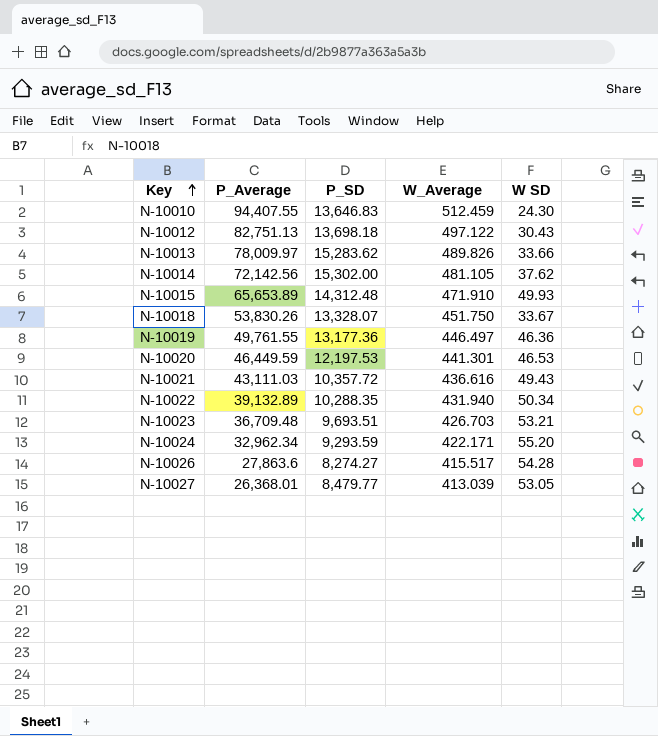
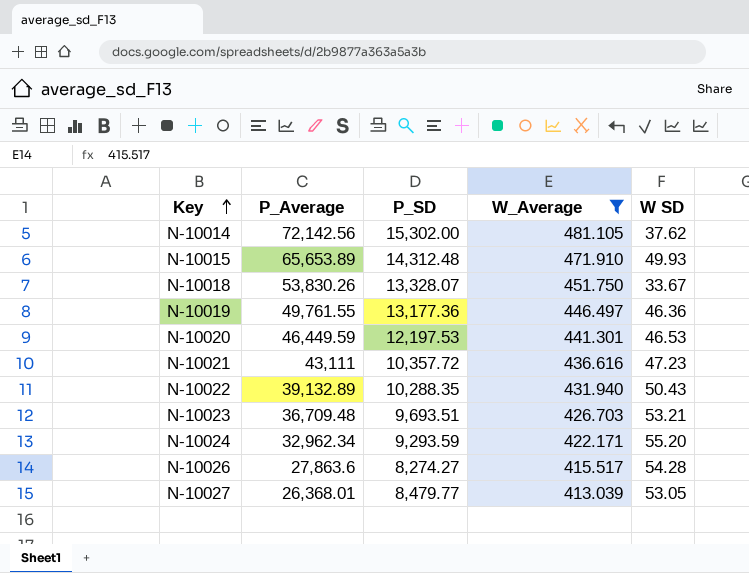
filter: none -> W_Average <= 481.105
N-10021 | P_Average: 43,111.03 -> 43,111
N-10021 | W SD: 49.43 -> 47.23
N-10022 | W SD: 50.34 -> 50.43

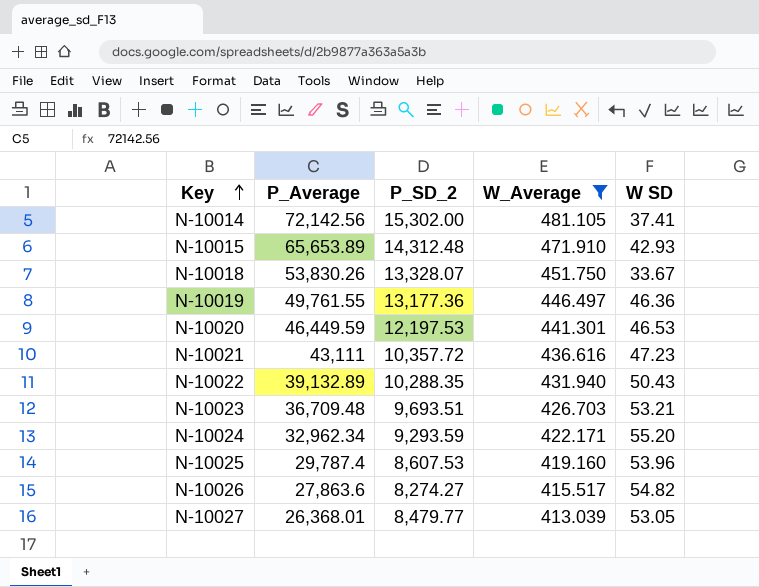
column name: P_SD -> P_SD_2
N-10014 | W SD: 37.62 -> 37.41
N-10015 | W SD: 49.93 -> 42.93
row N-10025: none -> 29,787.4 | 8,607.53 | 419.160 | 53.96
N-10026 | W SD: 54.28 -> 54.82

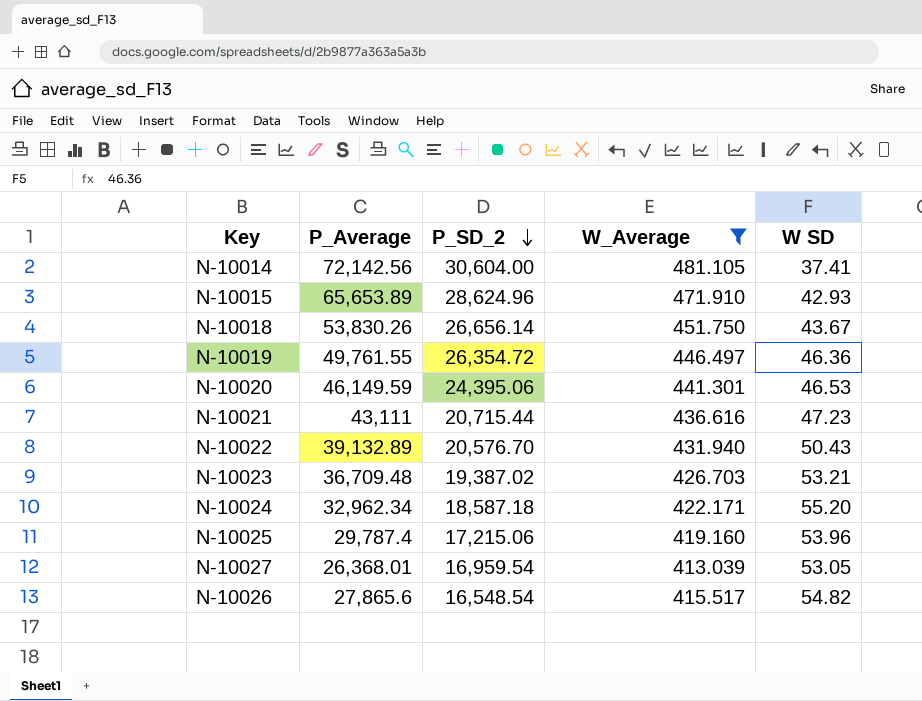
row order: Key ascending -> P_SD_2 descending
N-10014 | P_SD_2: 15,302.00 -> 30,604.00
N-10015 | P_SD_2: 14,312.48 -> 28,624.96
N-10018 | P_SD_2: 13,328.07 -> 26,656.14
N-10018 | W SD: 33.67 -> 43.67
N-10019 | P_SD_2: 13,177.36 -> 26,354.72
N-10020 | P_Average: 46,449.59 -> 46,149.59
N-10020 | P_SD_2: 12,197.53 -> 24,395.06
N-10021 | P_SD_2: 10,357.72 -> 20,715.44
N-10022 | P_SD_2: 10,288.35 -> 20,576.70
N-10023 | P_SD_2: 9,693.51 -> 19,387.02
N-10024 | P_SD_2: 9,293.59 -> 18,587.18
N-10025 | P_SD_2: 8,607.53 -> 17,215.06
N-10027 | P_SD_2: 8,479.77 -> 16,959.54
N-10026 | P_Average: 27,863.6 -> 27,865.6
N-10026 | P_SD_2: 8,274.27 -> 16,548.54

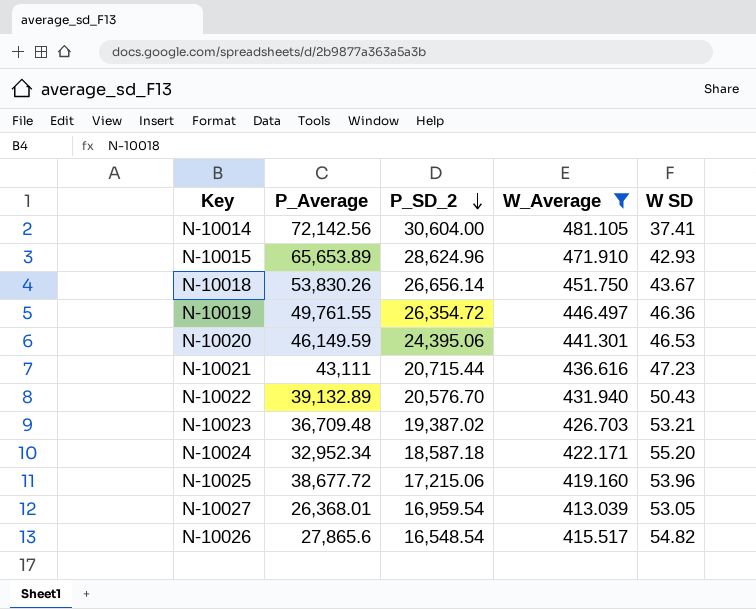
N-10024 | P_Average: 32,962.34 -> 32,952.34
N-10025 | P_Average: 29,787.4 -> 38,677.72

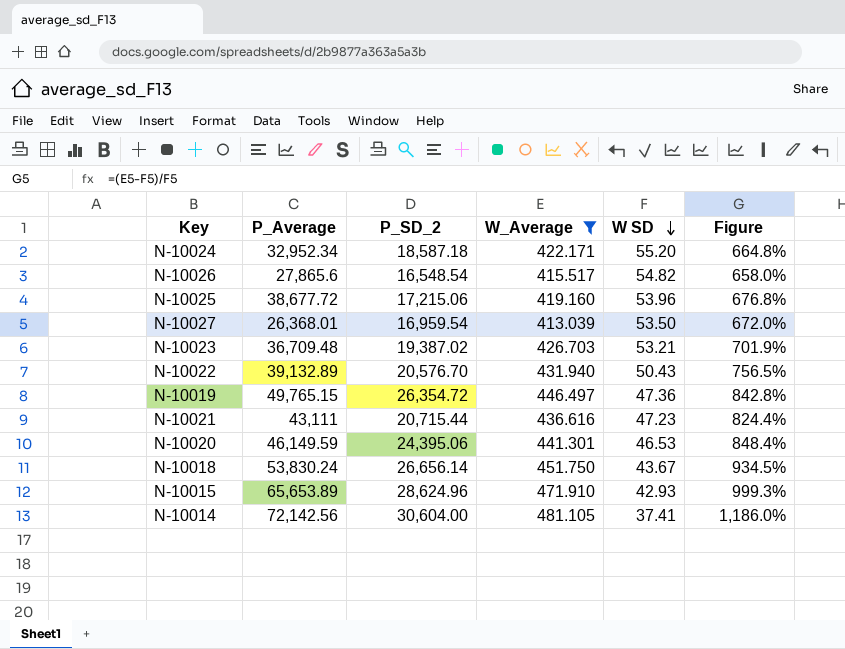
row order: P_SD_2 descending -> W SD descending
column Figure | formula: none -> ([W_Average] - [W SD]) / [W SD]
N-10027 | W SD: 53.05 -> 53.50
N-10019 | P_Average: 49,761.55 -> 49,765.15
N-10019 | W SD: 46.36 -> 47.36
N-10018 | P_Average: 53,830.26 -> 53,830.24

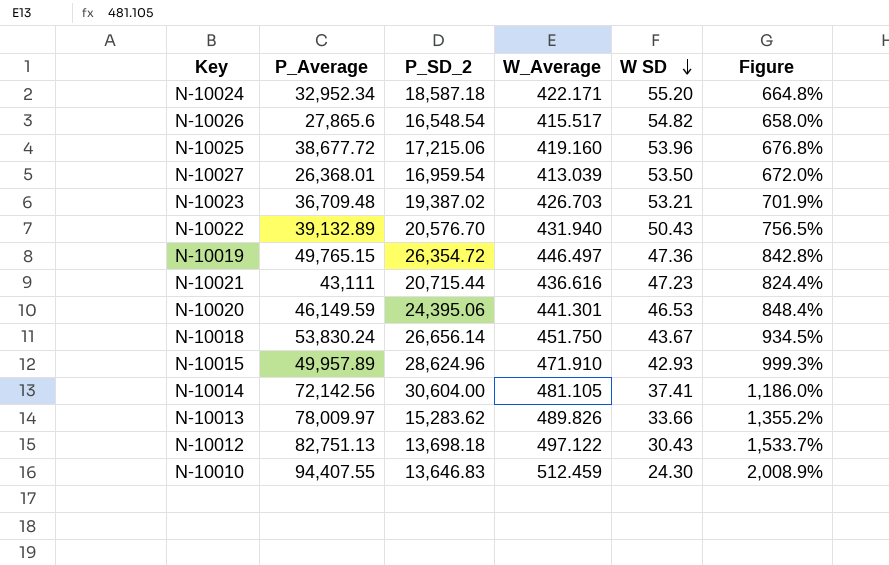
filter: W_Average <= 481.105 -> none
N-10015 | P_Average: 65,653.89 -> 49,957.89

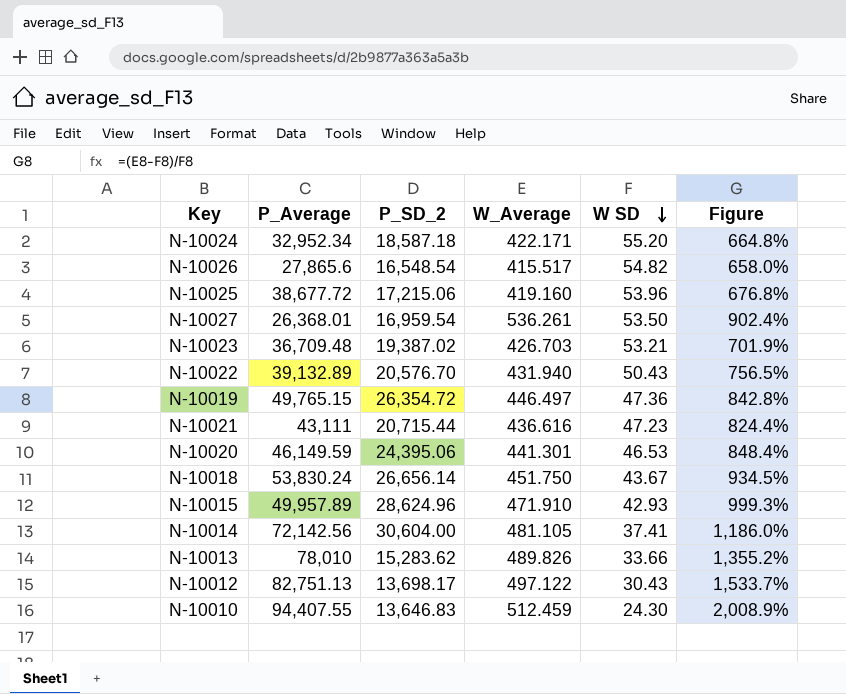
N-10027 | W_Average: 413.039 -> 536.261
N-10027 | Figure: 672.0% -> 902.4%
N-10013 | P_Average: 78,009.97 -> 78,010
N-10012 | P_SD_2: 13,698.18 -> 13,698.17

